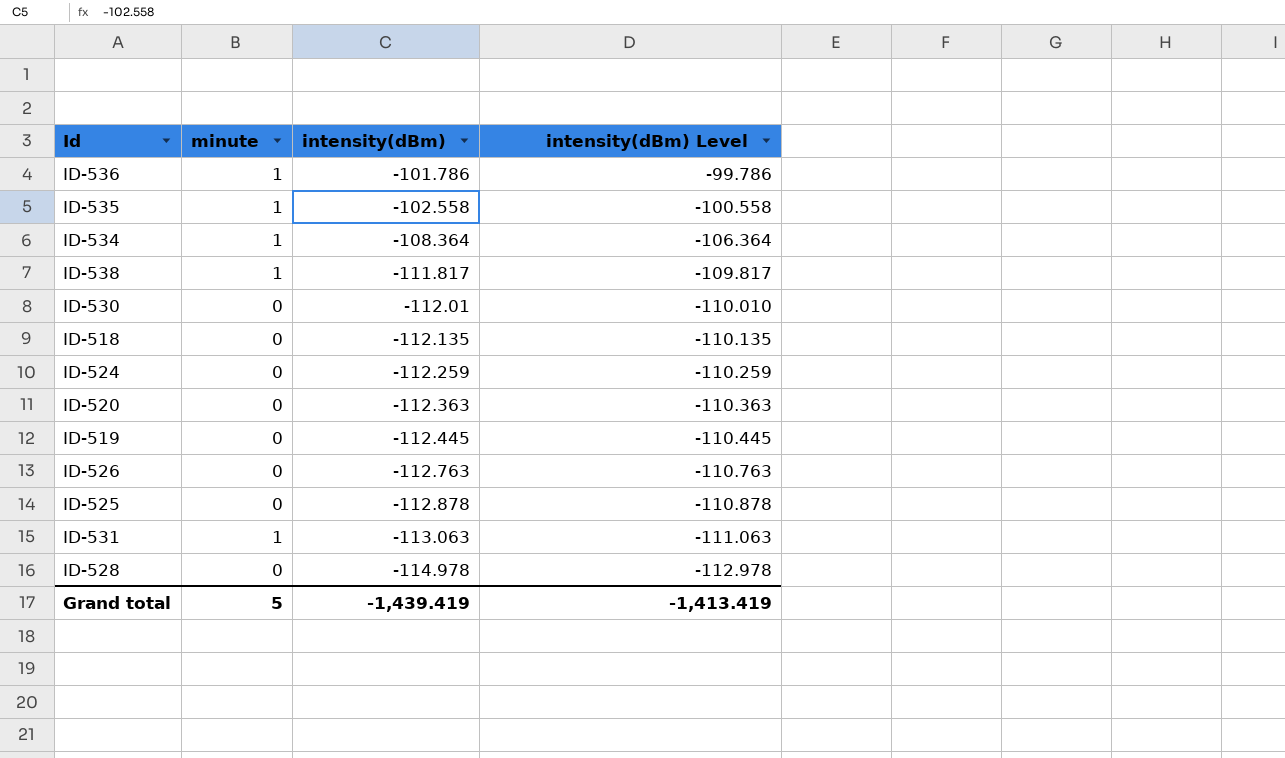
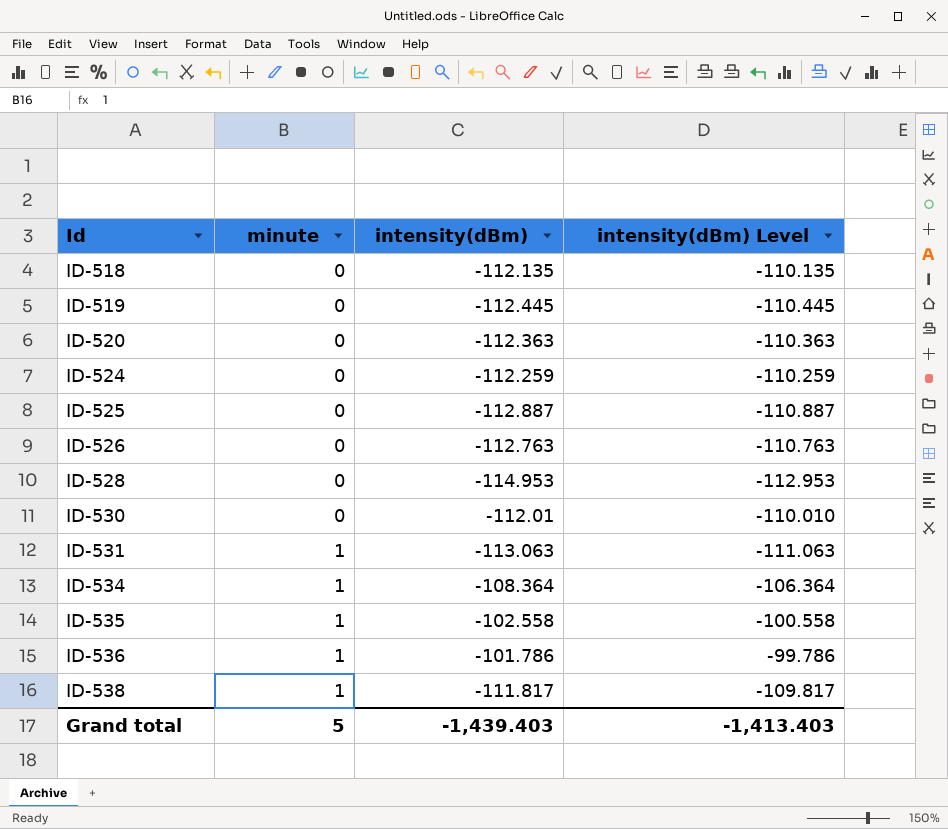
row order: intensity(dBm) descending -> Id ascending
ID-525 | intensity(dBm): -112.878 -> -112.887
ID-525 | intensity(dBm) Level: -110.878 -> -110.887
ID-528 | intensity(dBm): -114.978 -> -114.953
ID-528 | intensity(dBm) Level: -112.978 -> -112.953
Grand total | intensity(dBm): -1,439.419 -> -1,439.403
Grand total | intensity(dBm) Level: -1,413.419 -> -1,413.403

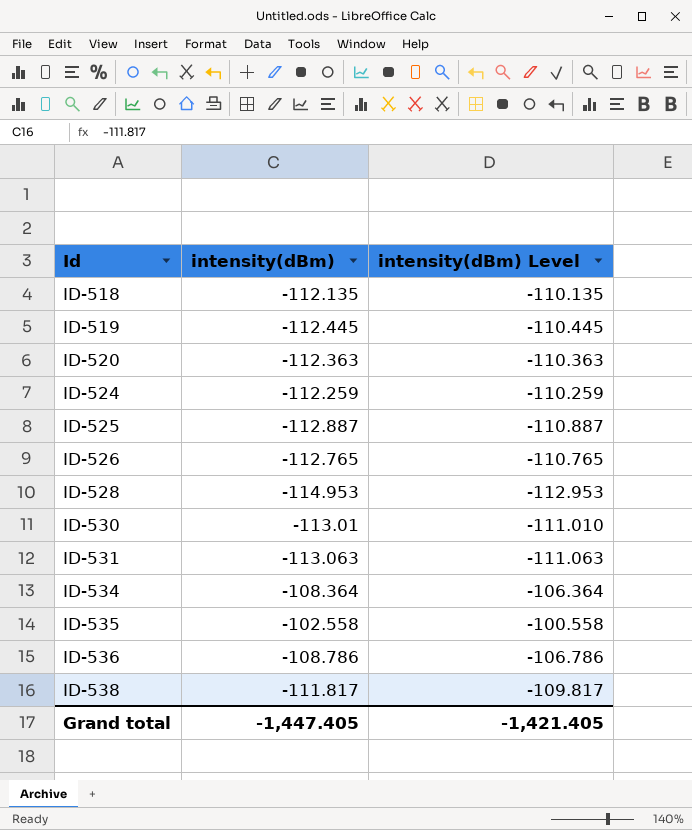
column minute | position: 2 -> none
ID-526 | intensity(dBm): -112.763 -> -112.765
ID-526 | intensity(dBm) Level: -110.763 -> -110.765
ID-530 | intensity(dBm): -112.01 -> -113.01
ID-530 | intensity(dBm) Level: -110.010 -> -111.010
ID-536 | intensity(dBm): -101.786 -> -108.786
ID-536 | intensity(dBm) Level: -99.786 -> -106.786
Grand total | intensity(dBm): -1,439.403 -> -1,447.405
Grand total | intensity(dBm) Level: -1,413.403 -> -1,421.405

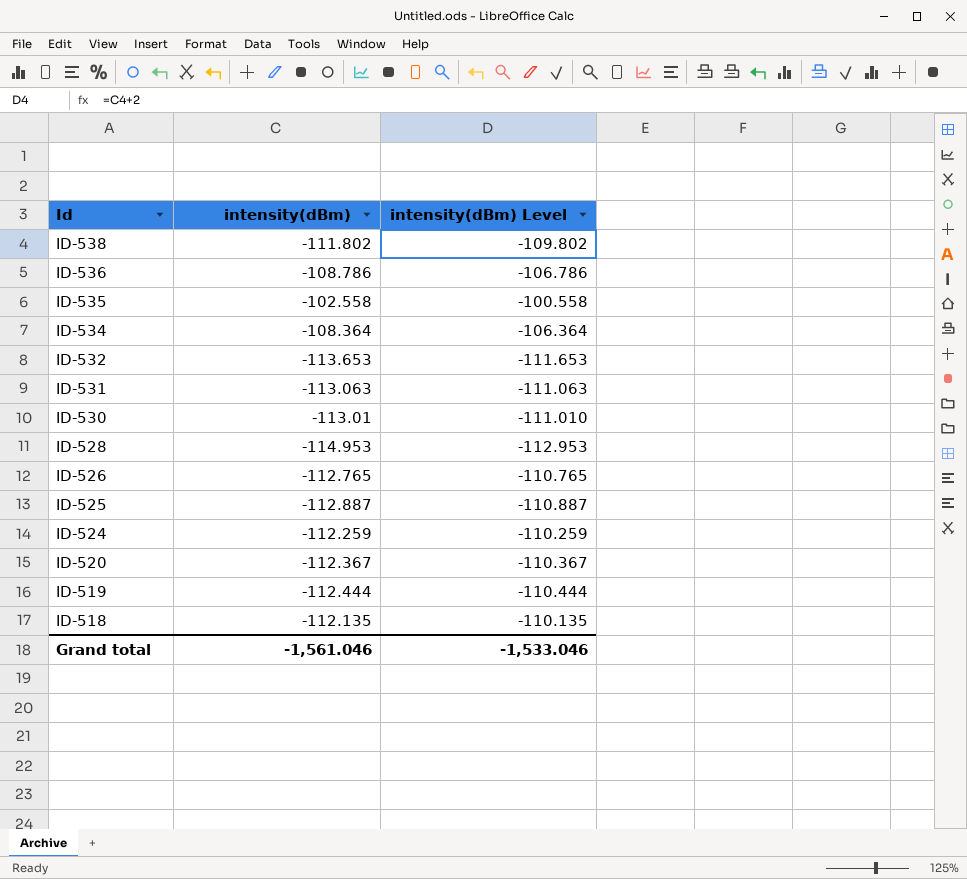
row order: Id ascending -> Id descending
ID-538 | intensity(dBm): -111.817 -> -111.802
ID-538 | intensity(dBm) Level: -109.817 -> -109.802
row ID-532: none -> -113.653 | -111.653
ID-520 | intensity(dBm): -112.363 -> -112.367
ID-520 | intensity(dBm) Level: -110.363 -> -110.367
ID-519 | intensity(dBm): -112.445 -> -112.444
ID-519 | intensity(dBm) Level: -110.445 -> -110.444
Grand total | intensity(dBm): -1,447.405 -> -1,561.046
Grand total | intensity(dBm) Level: -1,421.405 -> -1,533.046

